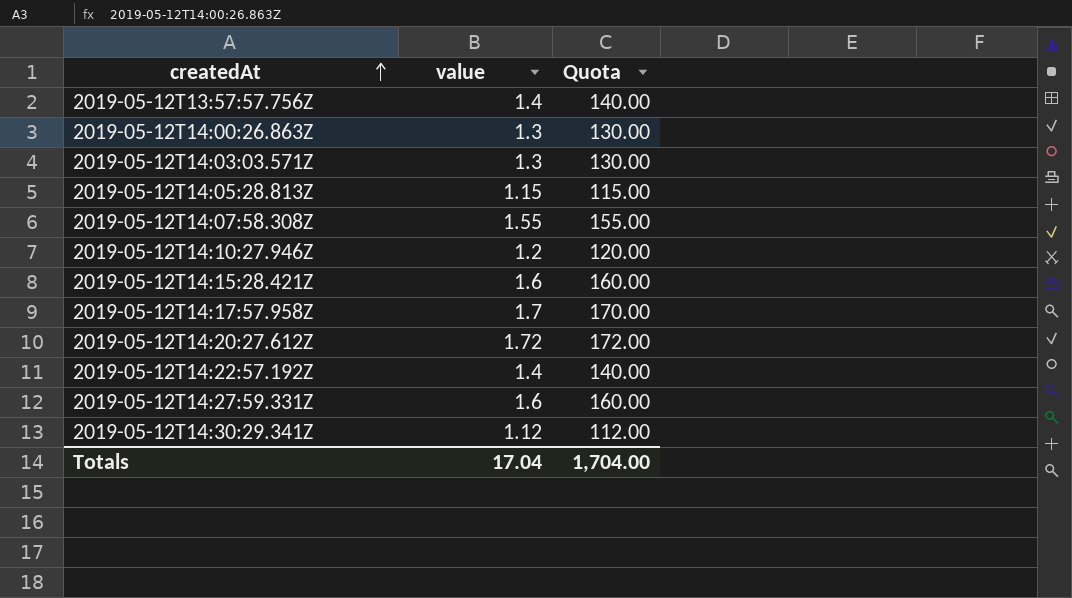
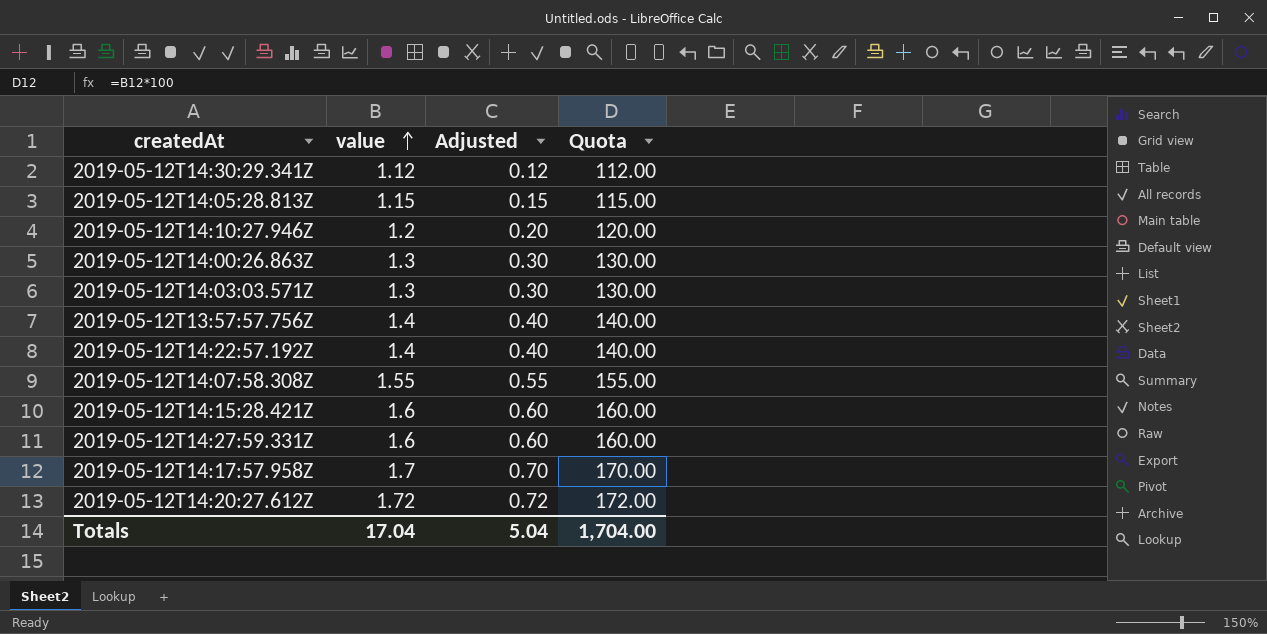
row order: createdAt ascending -> value ascending
column Adjusted | formula: none -> [value] - 1

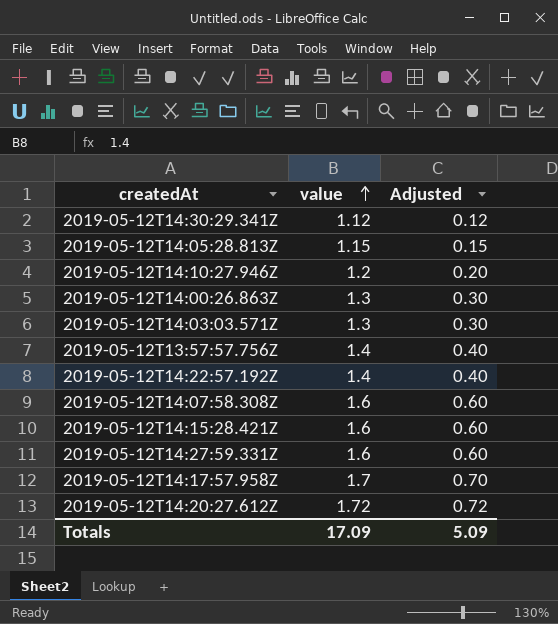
column Quota | formula: [value] * 100 -> none
2019-05-12T14:07:58.308Z | value: 1.55 -> 1.6
2019-05-12T14:07:58.308Z | Adjusted: 0.55 -> 0.60
Totals | value: 17.04 -> 17.09
Totals | Adjusted: 5.04 -> 5.09

